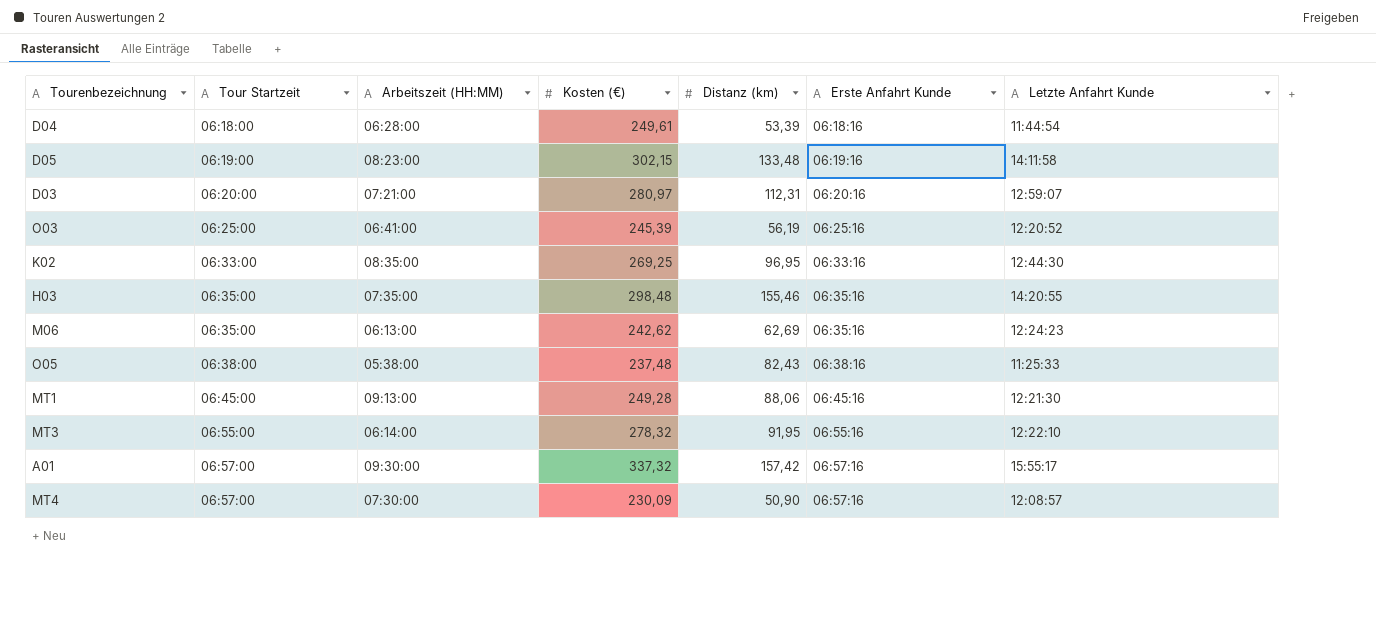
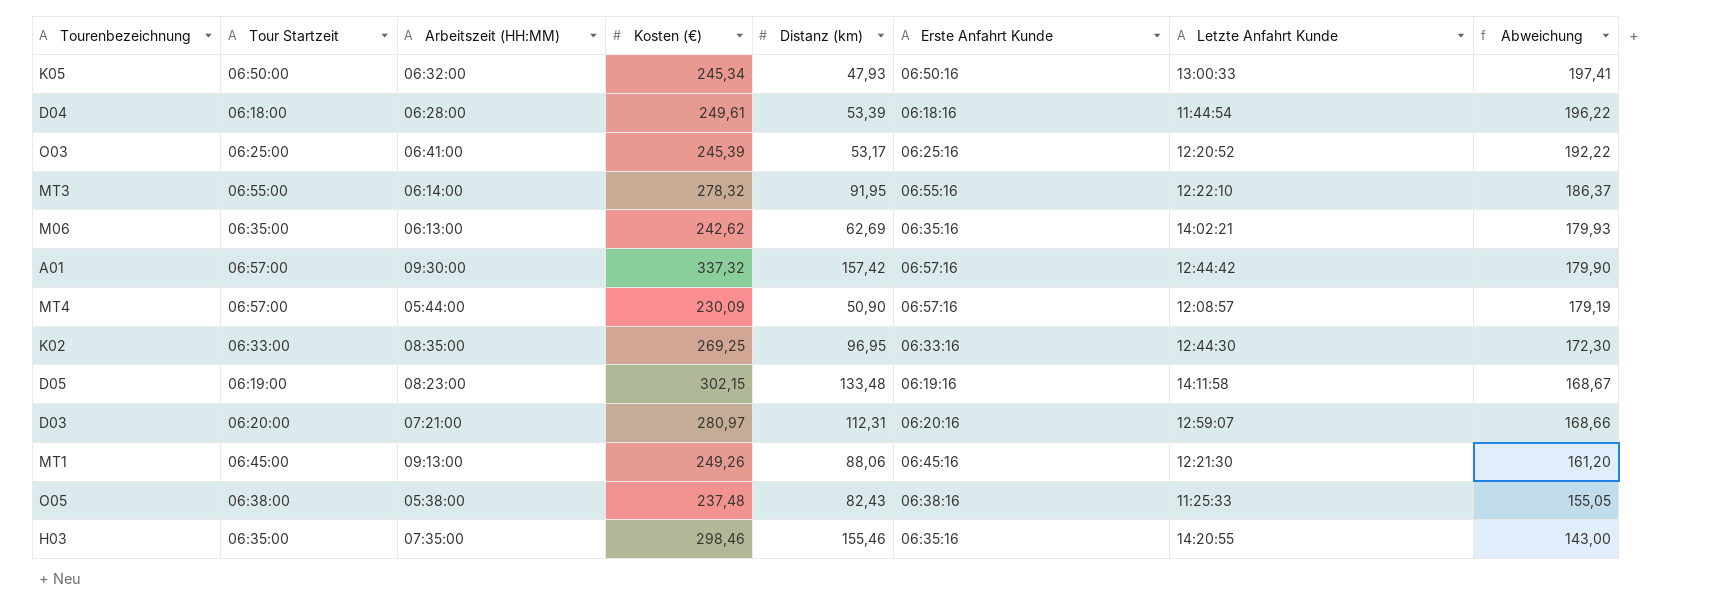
row order: Tour Startzeit ascending -> Abweichung descending
column Abweichung | formula: none -> [Kosten (€)] - [Distanz (km)]
row K05: none -> 06:50:00 | 06:32:00 | 245,34 | 47,93 | 06:50:16 | 13:00:33 | 197,41
O03 | Distanz (km): 56,19 -> 53,17
M06 | Letzte Anfahrt Kunde: 12:24:23 -> 14:02:21
A01 | Letzte Anfahrt Kunde: 15:55:17 -> 12:44:42
MT4 | Arbeitszeit (HH:MM): 07:30:00 -> 05:44:00
MT1 | Kosten (€): 249,28 -> 249,26
H03 | Kosten (€): 298,48 -> 298,46

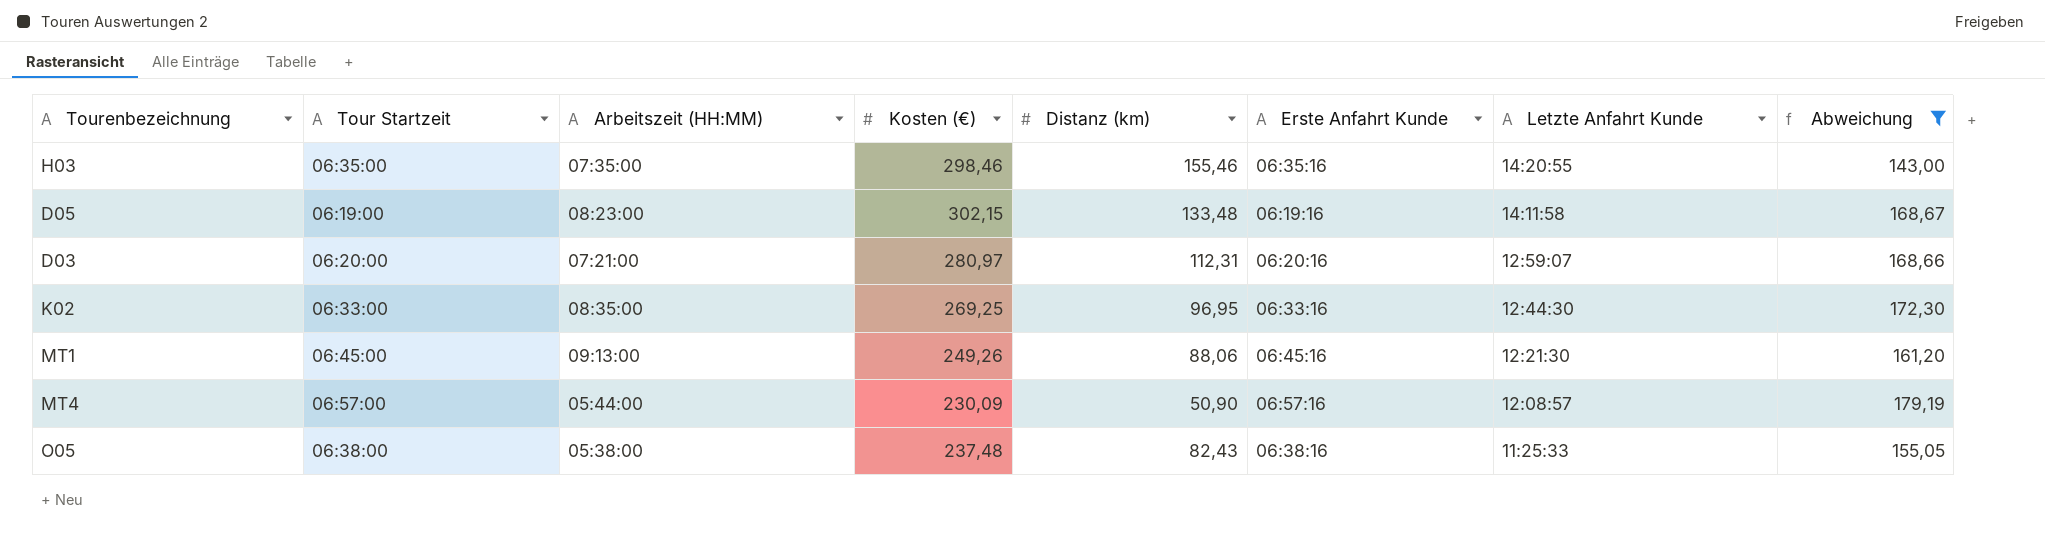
filter: none -> Abweichung <= 179,19
row order: Abweichung descending -> Letzte Anfahrt Kunde descending

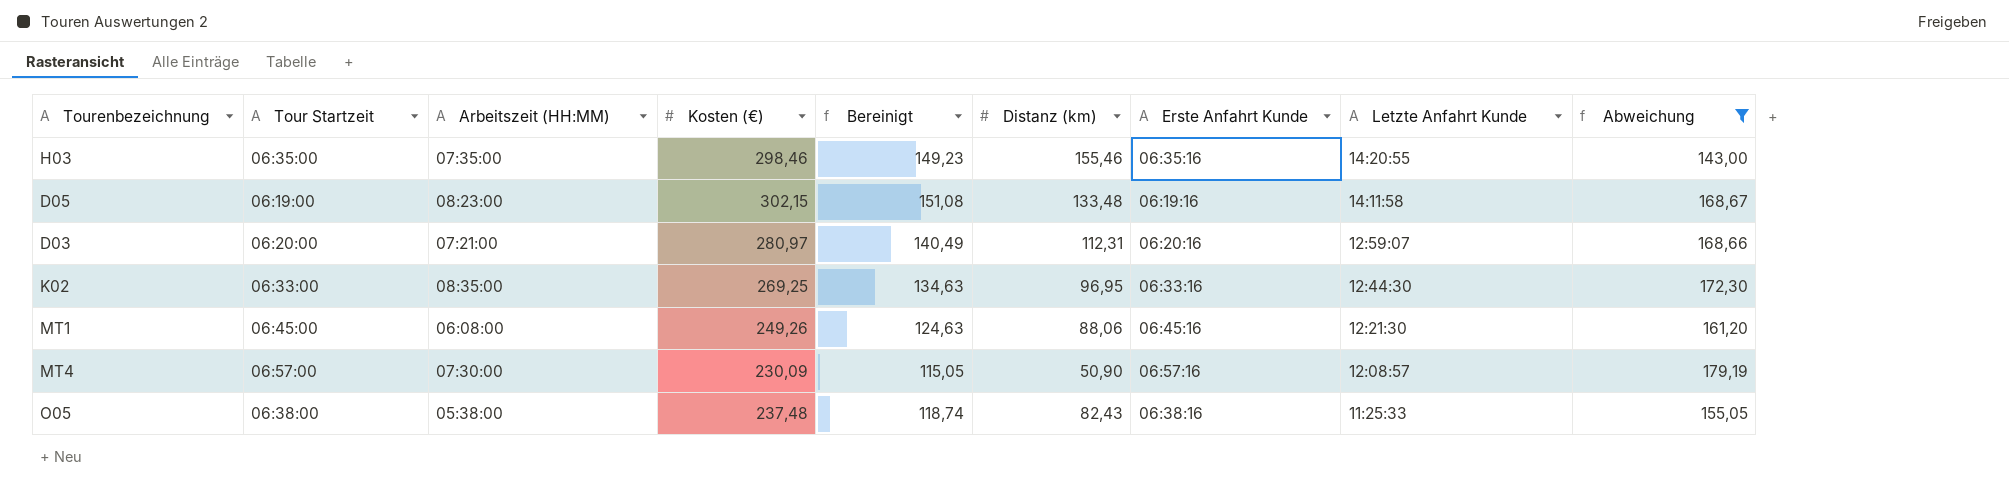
column Bereinigt | formula: none -> [Kosten (€)] * 0,5
MT1 | Arbeitszeit (HH:MM): 09:13:00 -> 06:08:00
MT4 | Arbeitszeit (HH:MM): 05:44:00 -> 07:30:00

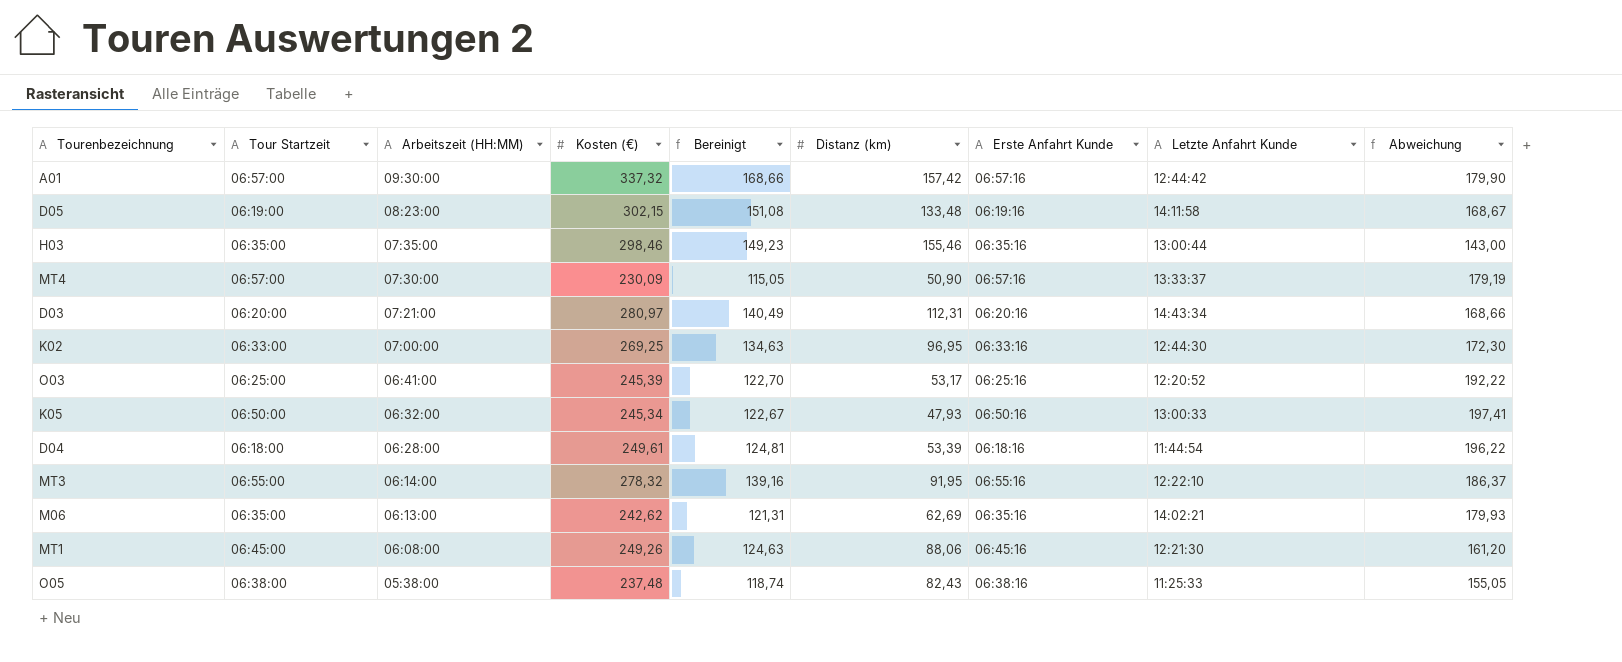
filter: Abweichung <= 179,19 -> none
row order: Letzte Anfahrt Kunde descending -> Arbeitszeit (HH:MM) descending
H03 | Letzte Anfahrt Kunde: 14:20:55 -> 13:00:44
MT4 | Letzte Anfahrt Kunde: 12:08:57 -> 13:33:37
D03 | Letzte Anfahrt Kunde: 12:59:07 -> 14:43:34
K02 | Arbeitszeit (HH:MM): 08:35:00 -> 07:00:00

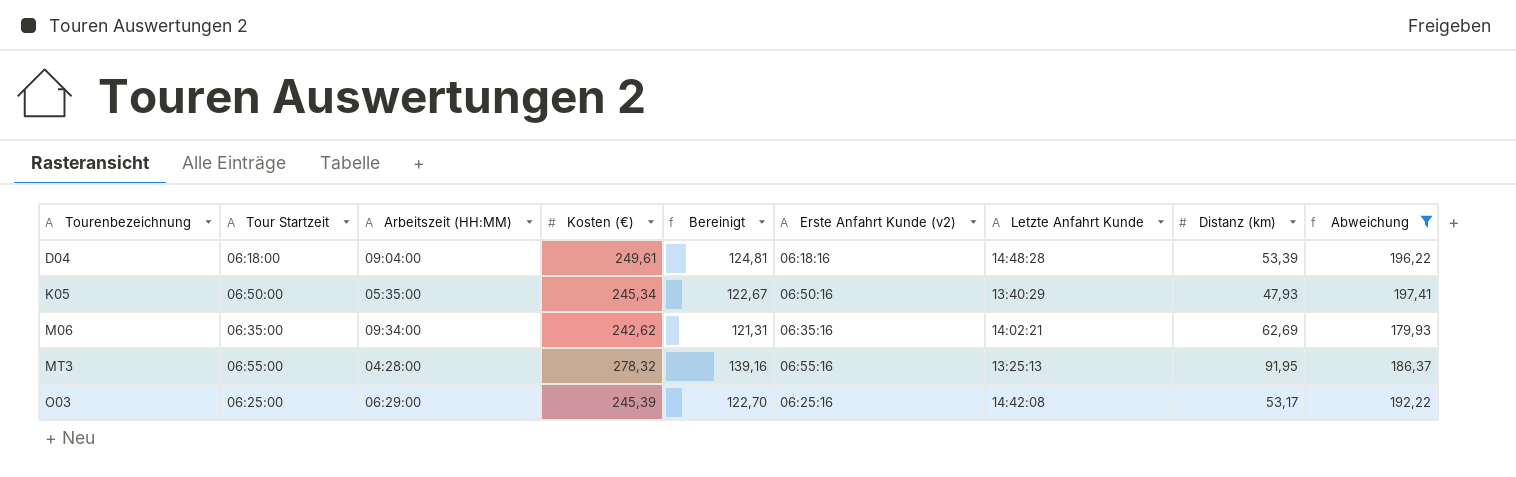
filter: none -> Abweichung >= 179,93
row order: Arbeitszeit (HH:MM) descending -> Tourenbezeichnung ascending
column name: Erste Anfahrt Kunde -> Erste Anfahrt Kunde (v2)
column Distanz (km) | position: 6 -> 8
D04 | Arbeitszeit (HH:MM): 06:28:00 -> 09:04:00
D04 | Letzte Anfahrt Kunde: 11:44:54 -> 14:48:28
K05 | Arbeitszeit (HH:MM): 06:32:00 -> 05:35:00
K05 | Letzte Anfahrt Kunde: 13:00:33 -> 13:40:29
M06 | Arbeitszeit (HH:MM): 06:13:00 -> 09:34:00
MT3 | Arbeitszeit (HH:MM): 06:14:00 -> 04:28:00
MT3 | Letzte Anfahrt Kunde: 12:22:10 -> 13:25:13
O03 | Arbeitszeit (HH:MM): 06:41:00 -> 06:29:00
O03 | Letzte Anfahrt Kunde: 12:20:52 -> 14:42:08

